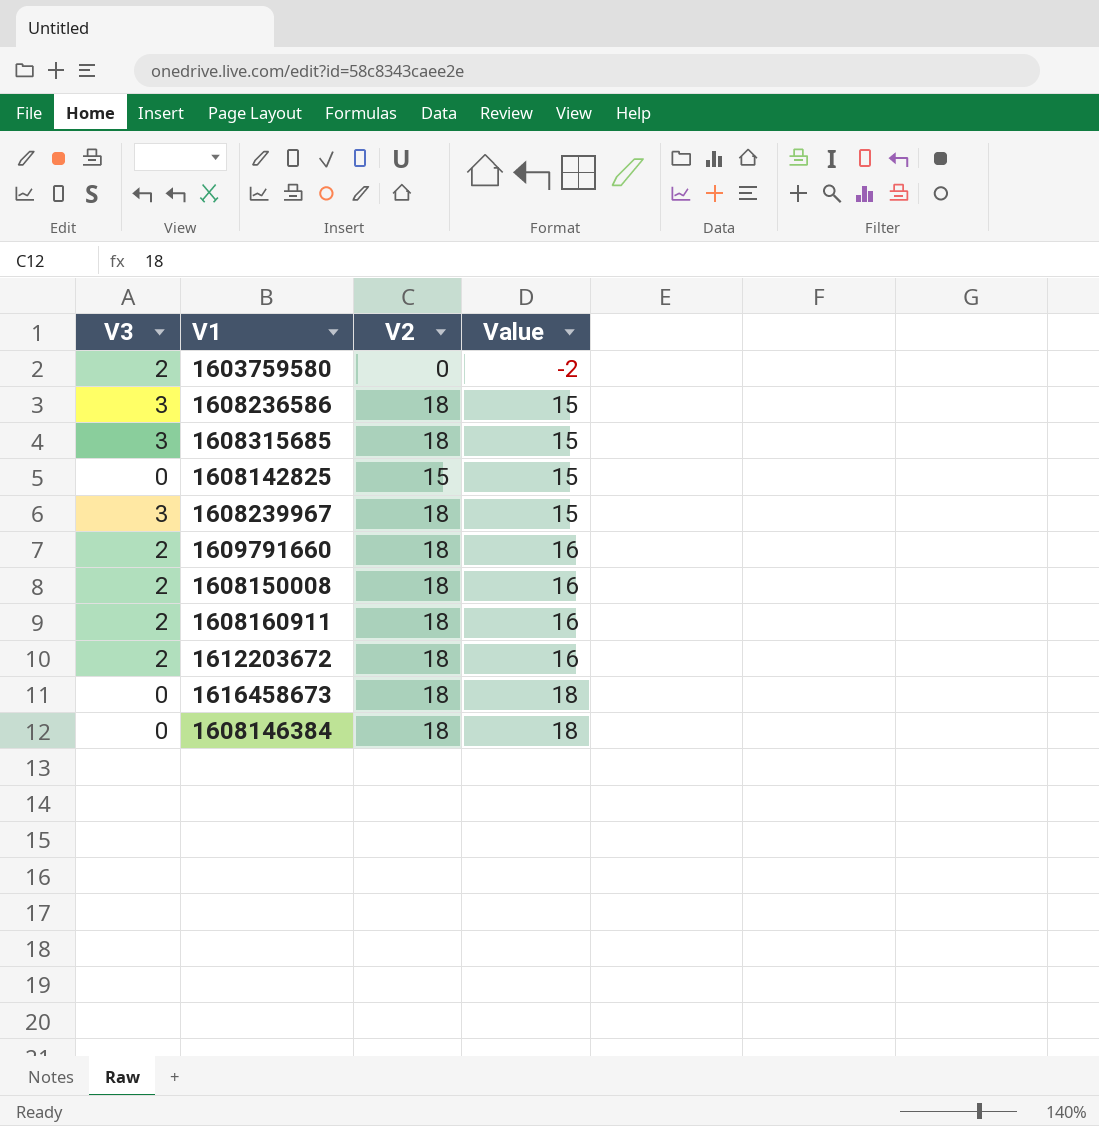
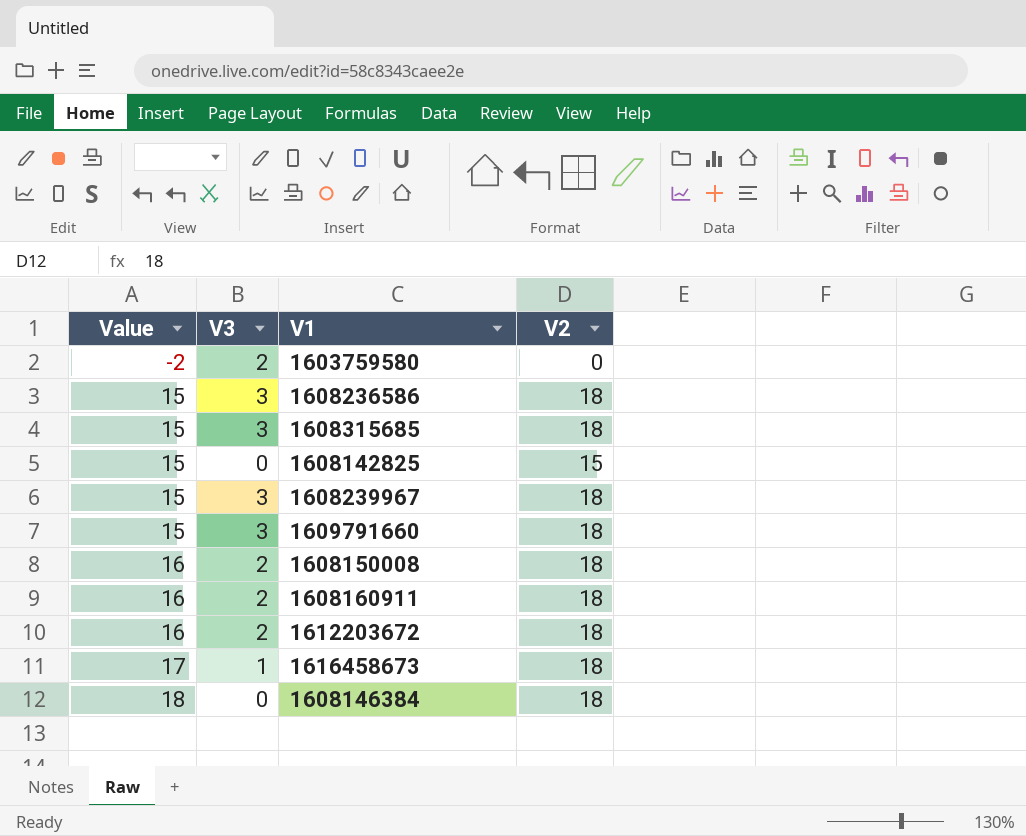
column Value | position: 4 -> 1
1609791660 | Value: 16 -> 15
1609791660 | V3: 2 -> 3
1616458673 | Value: 18 -> 17
1616458673 | V3: 0 -> 1

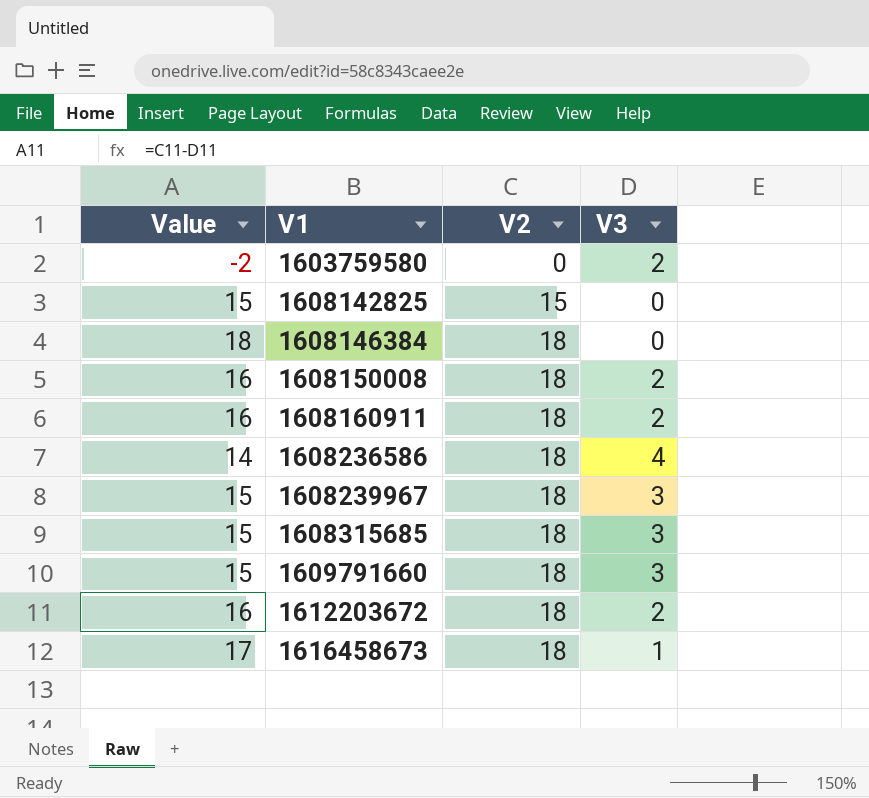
row order: Value ascending -> V1 ascending
column V3 | position: 2 -> 4
1608236586 | Value: 15 -> 14
1608236586 | V3: 3 -> 4

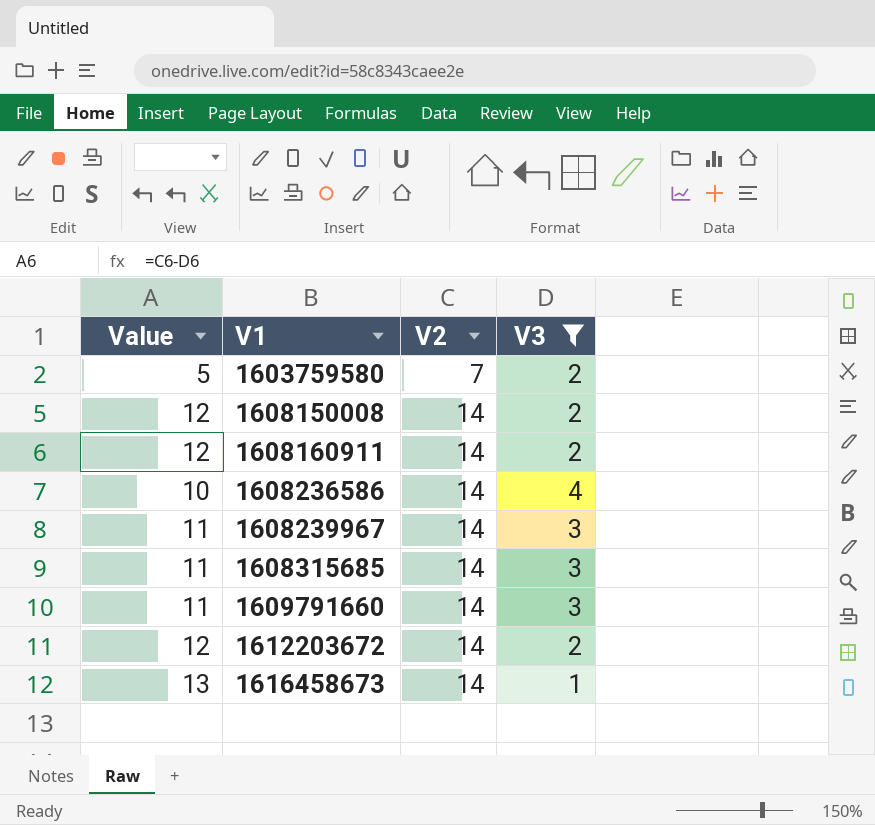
filter: none -> V3 != 0
1603759580 | Value: -2 -> 5
1603759580 | V2: 0 -> 7
1608150008 | Value: 16 -> 12
1608150008 | V2: 18 -> 14
1608160911 | Value: 16 -> 12
1608160911 | V2: 18 -> 14
1608236586 | Value: 14 -> 10
1608236586 | V2: 18 -> 14
1608239967 | Value: 15 -> 11
1608239967 | V2: 18 -> 14
1608315685 | Value: 15 -> 11
1608315685 | V2: 18 -> 14
1609791660 | Value: 15 -> 11
1609791660 | V2: 18 -> 14
1612203672 | Value: 16 -> 12
1612203672 | V2: 18 -> 14
1616458673 | Value: 17 -> 13
1616458673 | V2: 18 -> 14

